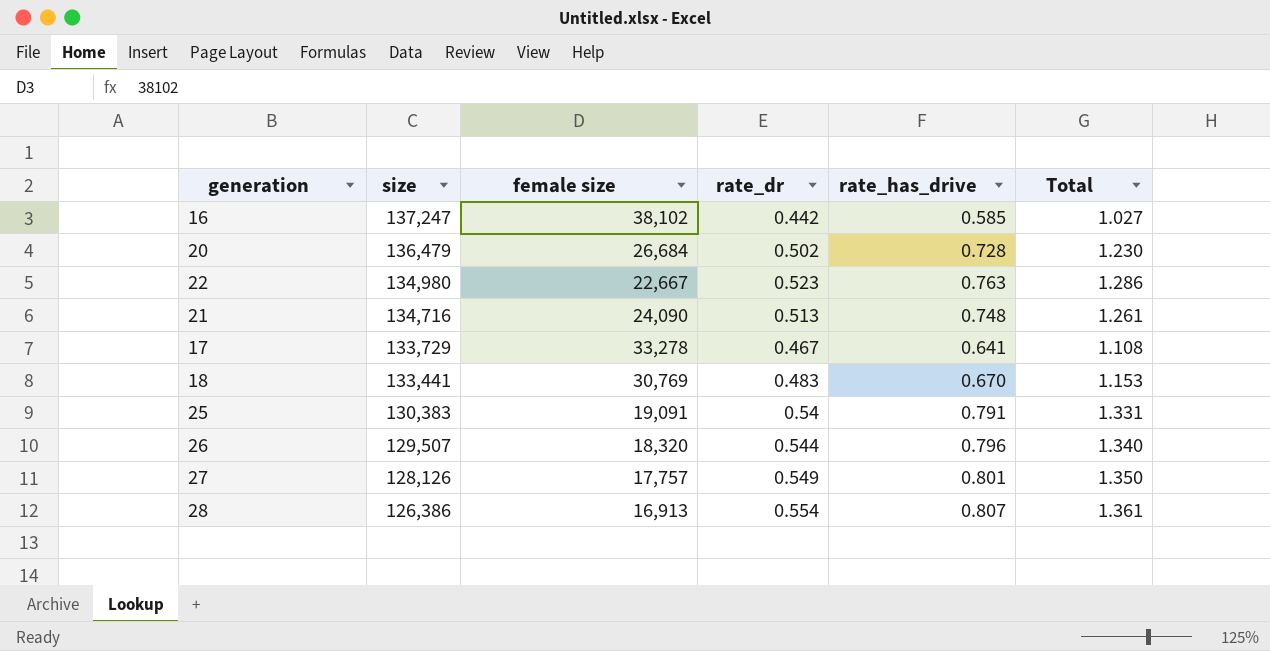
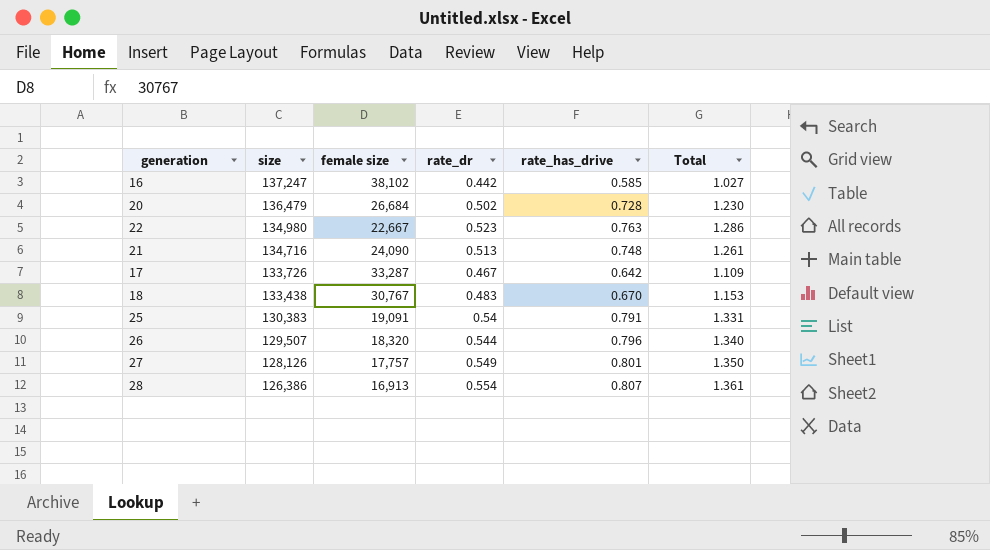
17 | size: 133,729 -> 133,726
17 | female size: 33,278 -> 33,287
17 | rate_has_drive: 0.641 -> 0.642
17 | Total: 1.108 -> 1.109
18 | size: 133,441 -> 133,438
18 | female size: 30,769 -> 30,767

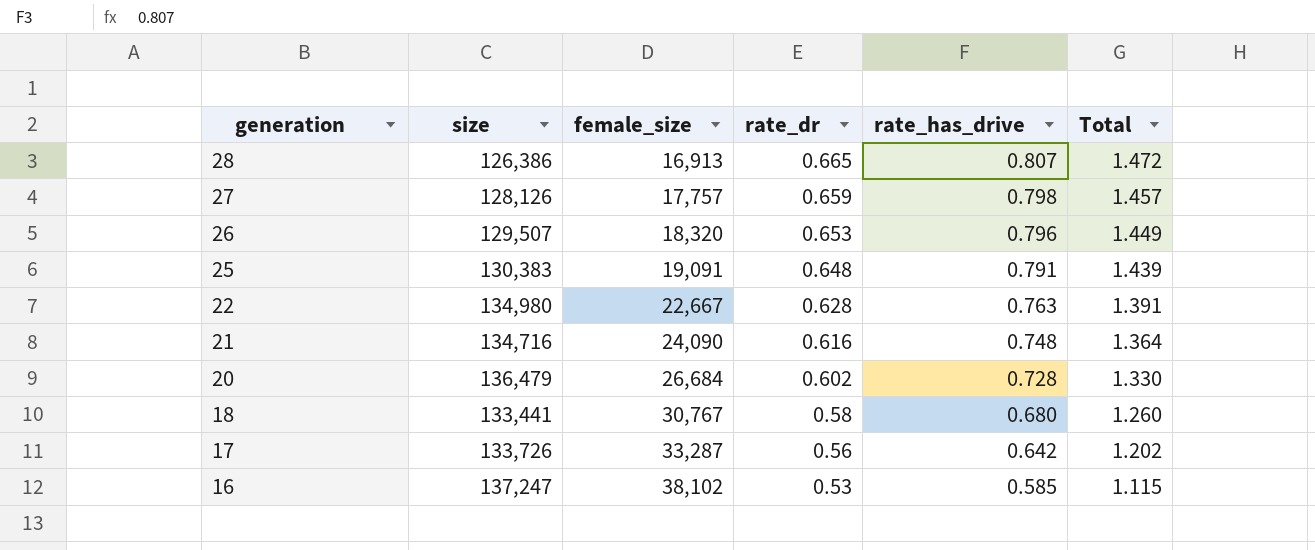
row order: size descending -> generation descending
column name: female size -> female_size
28 | rate_dr: 0.554 -> 0.665
28 | Total: 1.361 -> 1.472
27 | rate_dr: 0.549 -> 0.659
27 | rate_has_drive: 0.801 -> 0.798
27 | Total: 1.350 -> 1.457
26 | rate_dr: 0.544 -> 0.653
26 | Total: 1.340 -> 1.449
25 | rate_dr: 0.54 -> 0.648
25 | Total: 1.331 -> 1.439
22 | rate_dr: 0.523 -> 0.628
22 | Total: 1.286 -> 1.391
21 | rate_dr: 0.513 -> 0.616
21 | Total: 1.261 -> 1.364
20 | rate_dr: 0.502 -> 0.602
20 | Total: 1.230 -> 1.330
18 | size: 133,438 -> 133,441
18 | rate_dr: 0.483 -> 0.58
18 | rate_has_drive: 0.670 -> 0.680
18 | Total: 1.153 -> 1.260
17 | rate_dr: 0.467 -> 0.56
17 | Total: 1.109 -> 1.202
16 | rate_dr: 0.442 -> 0.53
16 | Total: 1.027 -> 1.115

